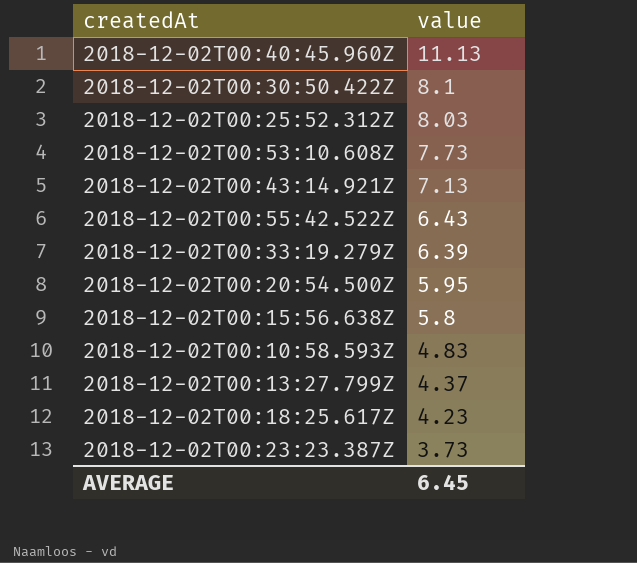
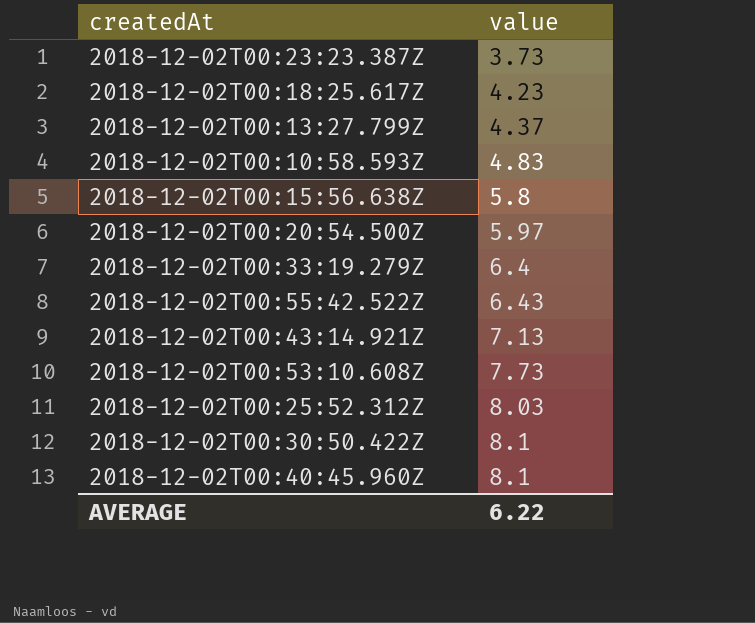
row order: value descending -> value ascending
2018-12-02T00:20:54.500Z | value: 5.95 -> 5.97
2018-12-02T00:33:19.279Z | value: 6.39 -> 6.4
2018-12-02T00:40:45.960Z | value: 11.13 -> 8.1
AVERAGE | value: 6.45 -> 6.22

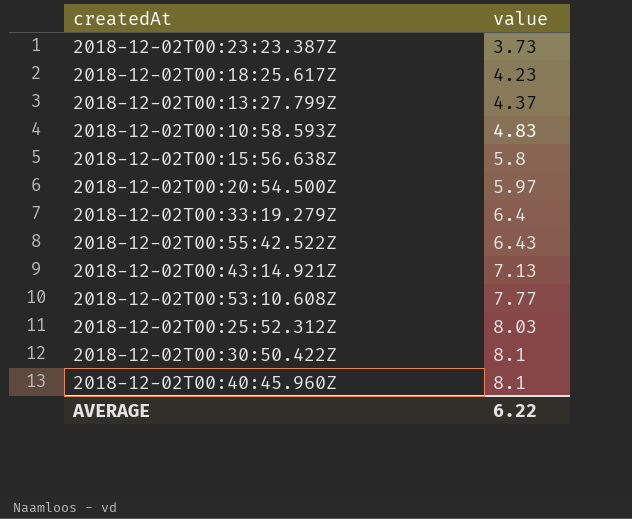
2018-12-02T00:53:10.608Z | value: 7.73 -> 7.77

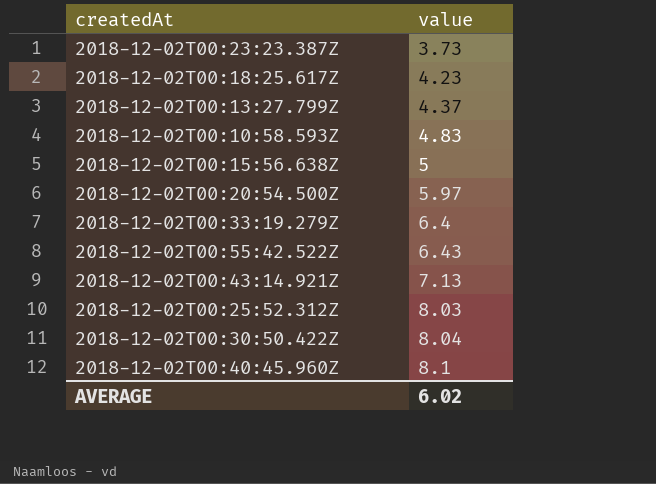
row 2018-12-02T00:53:10.608Z: 7.77 -> none
2018-12-02T00:15:56.638Z | value: 5.8 -> 5
2018-12-02T00:30:50.422Z | value: 8.1 -> 8.04
AVERAGE | value: 6.22 -> 6.02

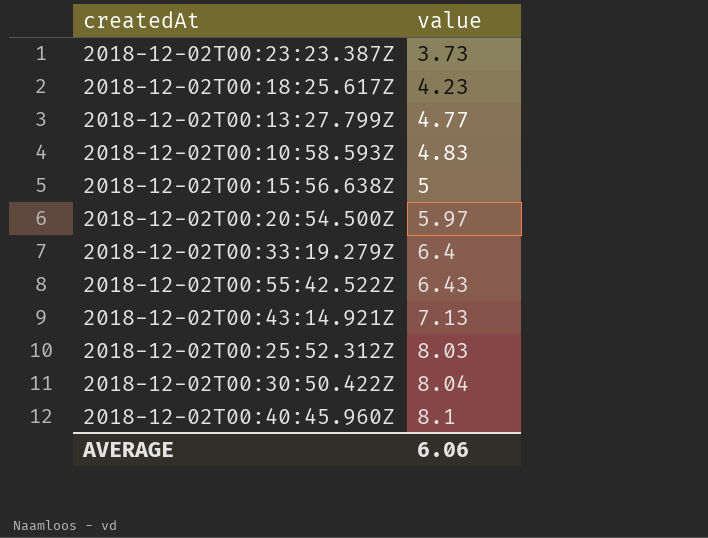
2018-12-02T00:13:27.799Z | value: 4.37 -> 4.77
AVERAGE | value: 6.02 -> 6.06

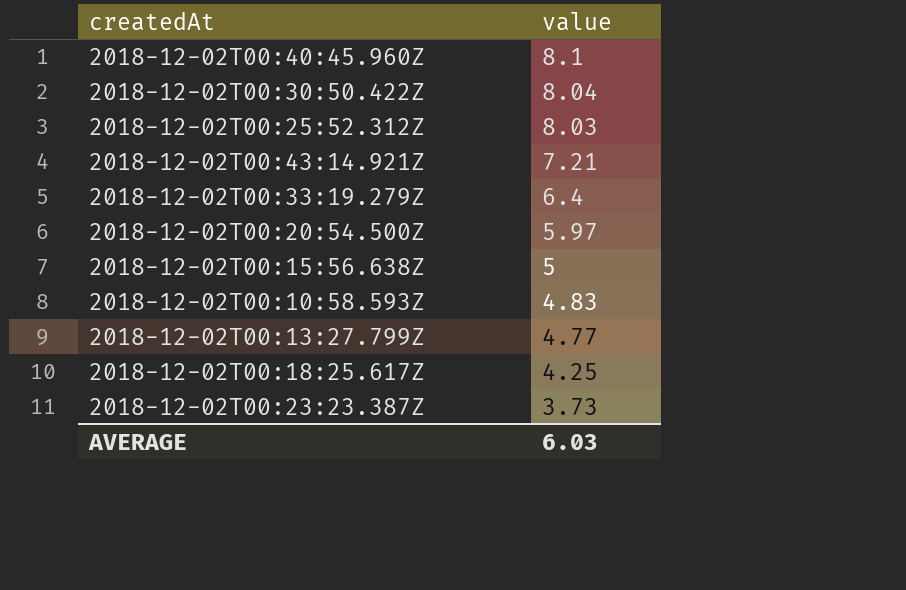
row order: value ascending -> value descending
row 2018-12-02T00:55:42.522Z: 6.43 -> none
2018-12-02T00:43:14.921Z | value: 7.13 -> 7.21
2018-12-02T00:18:25.617Z | value: 4.23 -> 4.25
AVERAGE | value: 6.06 -> 6.03

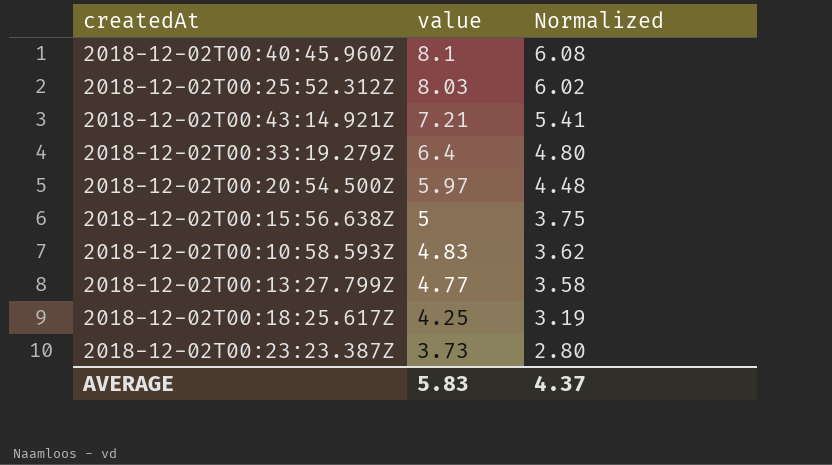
column Normalized | formula: none -> [value] * 0.75
row 2018-12-02T00:30:50.422Z: 8.04 -> none
AVERAGE | value: 6.03 -> 5.83

